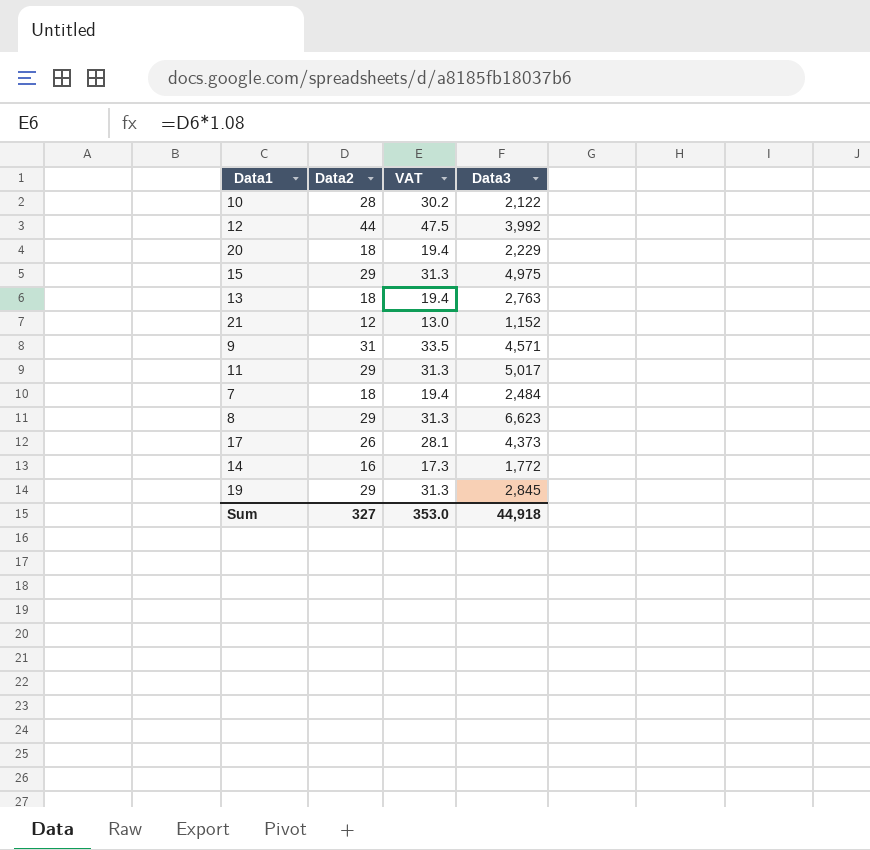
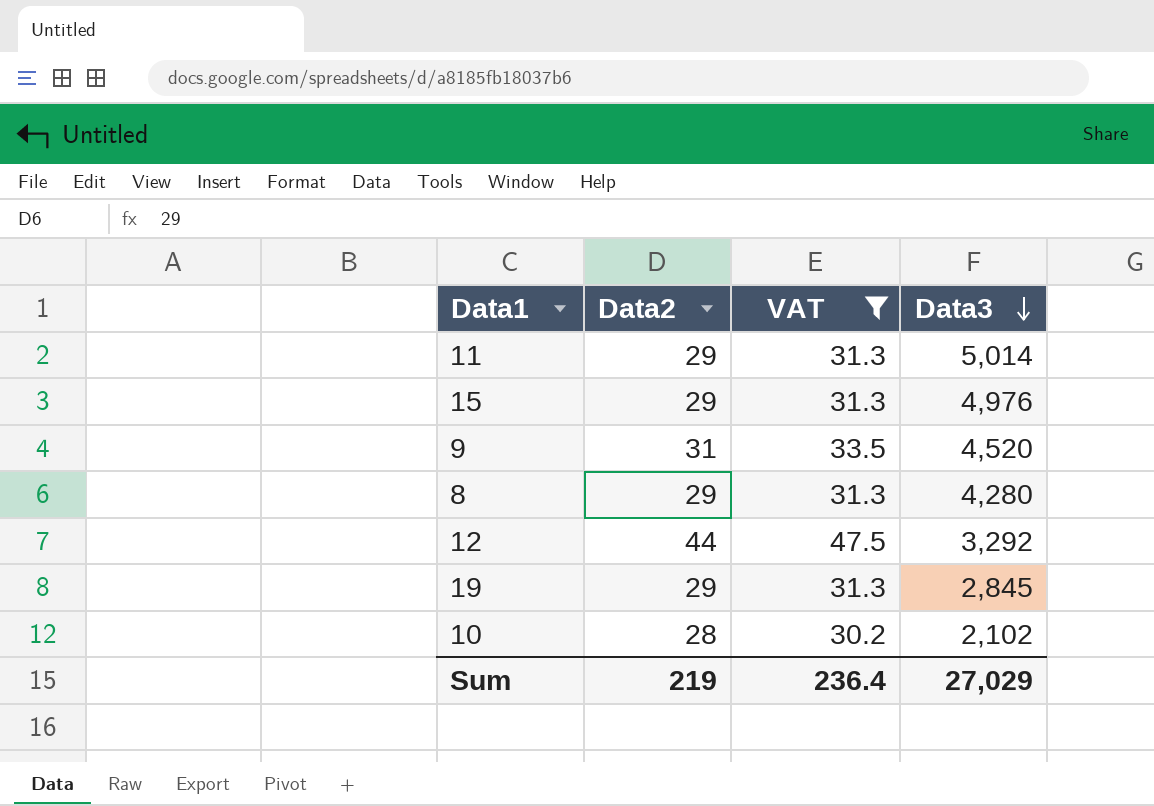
filter: none -> VAT >= 30.2
row order: none -> Data3 descending
11 | Data3: 5,017 -> 5,014
15 | Data3: 4,975 -> 4,976
9 | Data3: 4,571 -> 4,520
8 | Data3: 6,623 -> 4,280
12 | Data3: 3,992 -> 3,292
10 | Data3: 2,122 -> 2,102
Sum | Data2: 327 -> 219
Sum | VAT: 353.0 -> 236.4
Sum | Data3: 44,918 -> 27,029

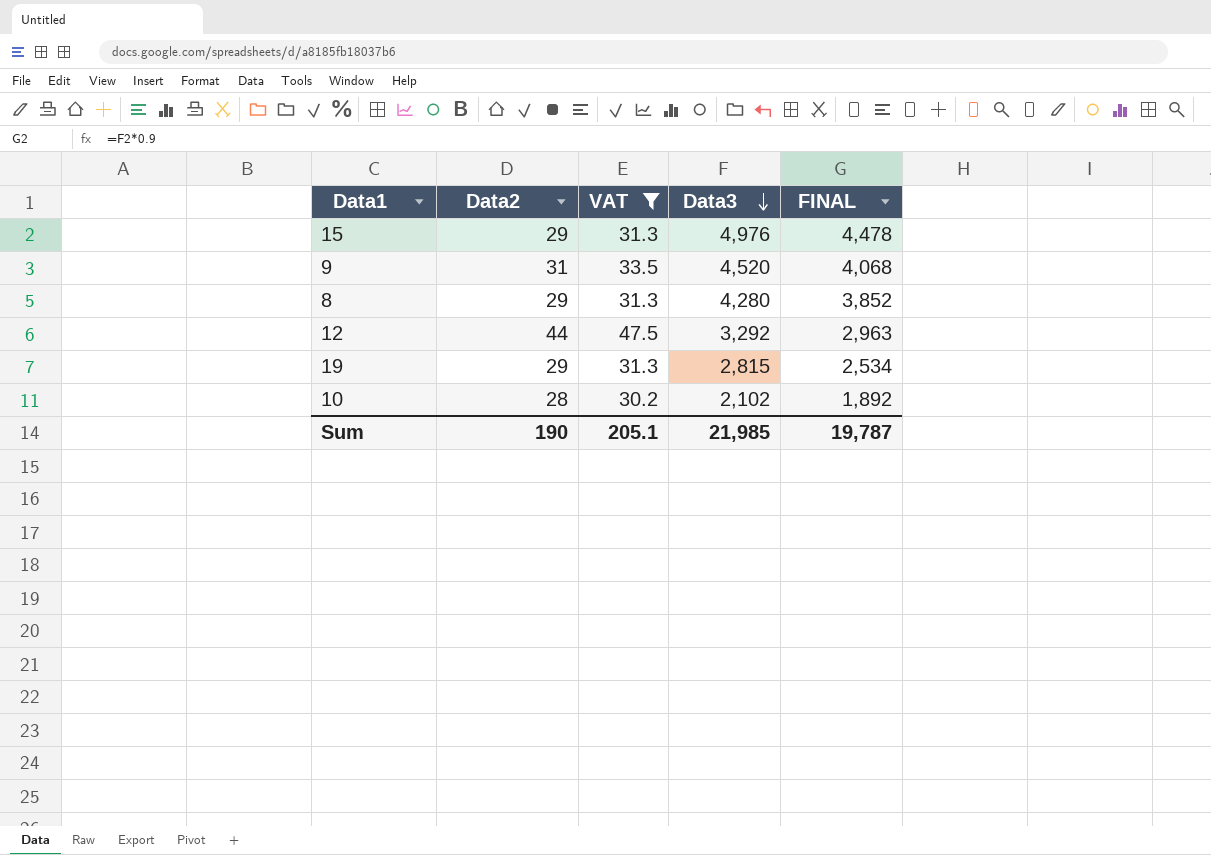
column FINAL | formula: none -> [Data3] * 0.9
row 11: 29 | 31.3 | 5,014 -> none
19 | Data3: 2,845 -> 2,815
Sum | Data2: 219 -> 190
Sum | VAT: 236.4 -> 205.1
Sum | Data3: 27,029 -> 21,985

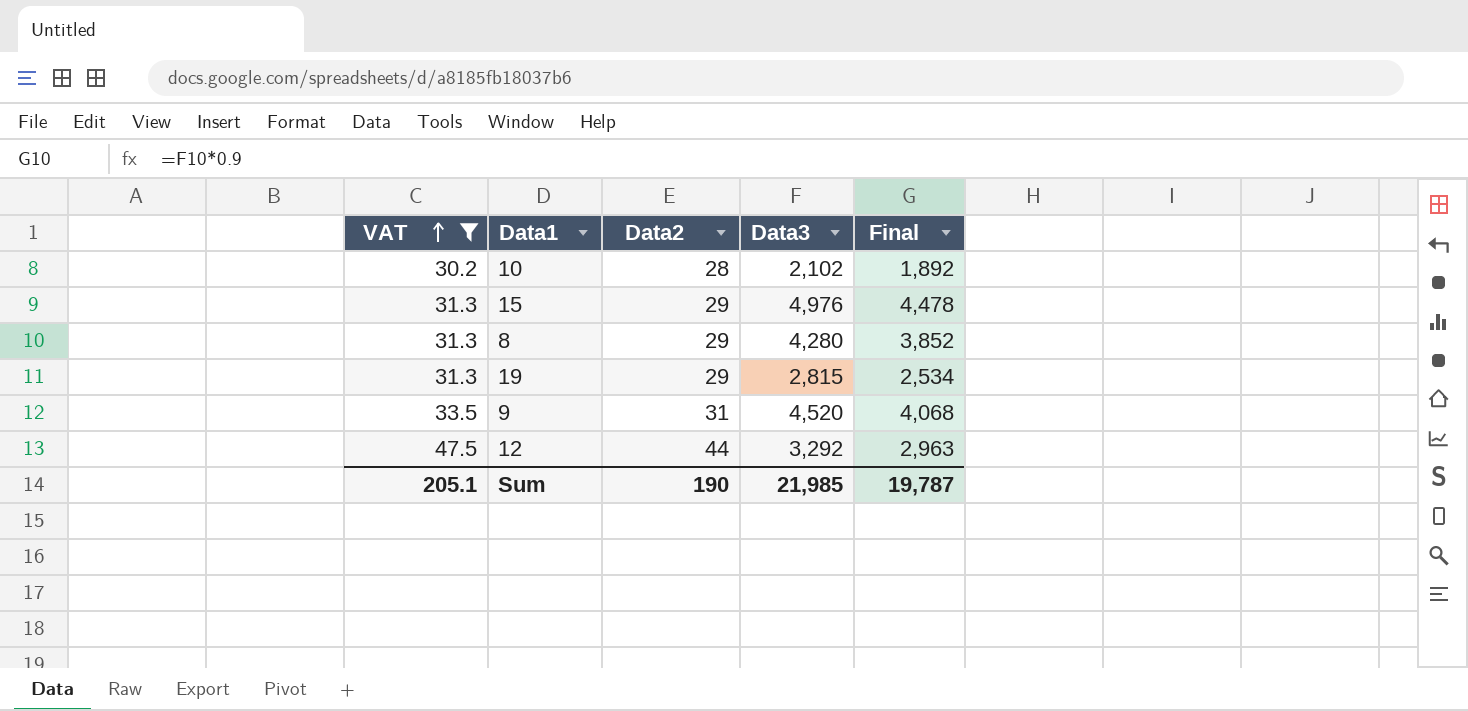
row order: Data3 descending -> VAT ascending
column VAT | position: 3 -> 1
column name: FINAL -> Final

